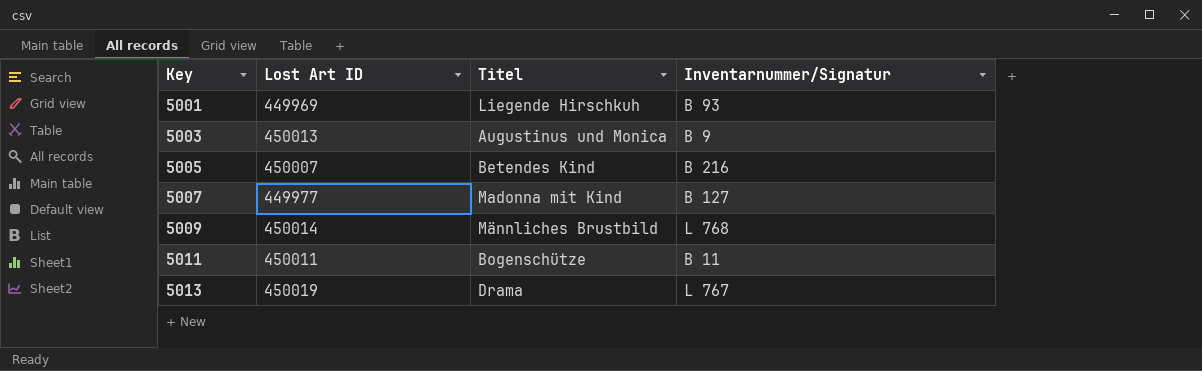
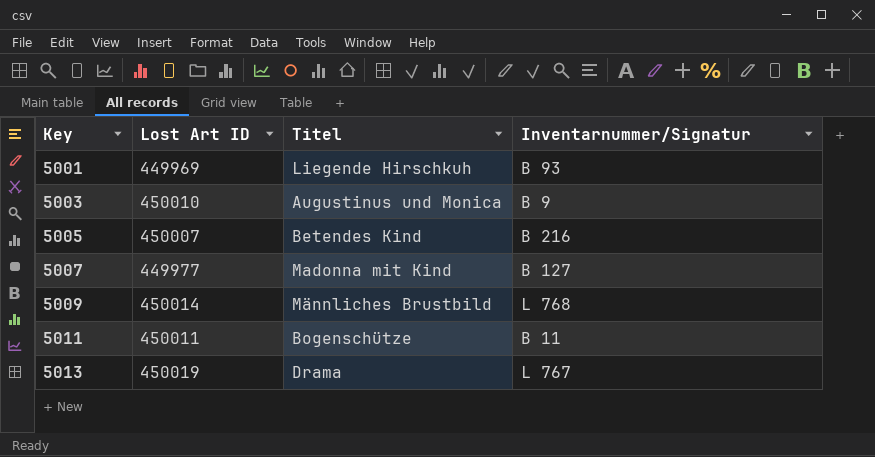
5003 | Lost Art ID: 450013 -> 450010

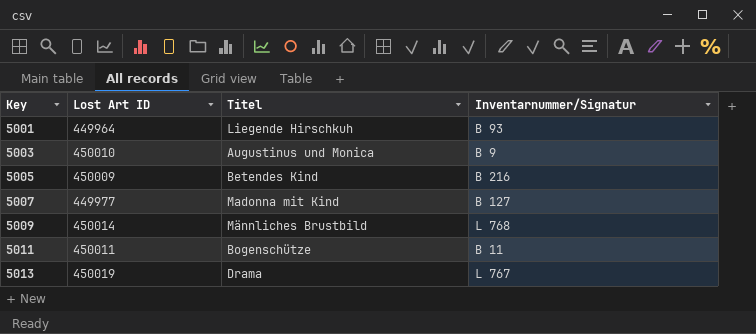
5001 | Lost Art ID: 449969 -> 449964
5005 | Lost Art ID: 450007 -> 450009

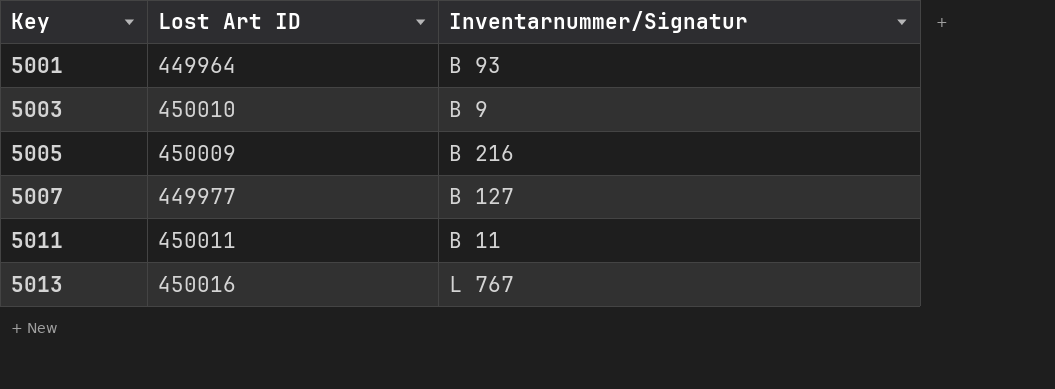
column Titel | position: 3 -> none
row 5009: 450014 | Männliches Brustbild | L 768 -> none
5013 | Lost Art ID: 450019 -> 450016

